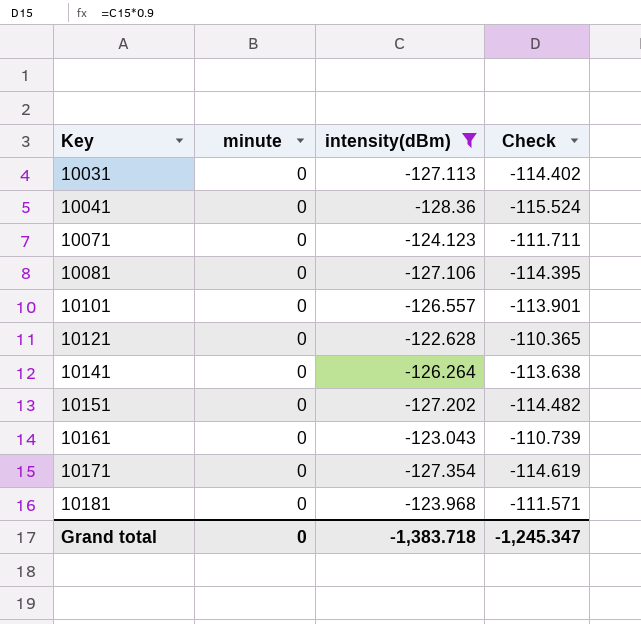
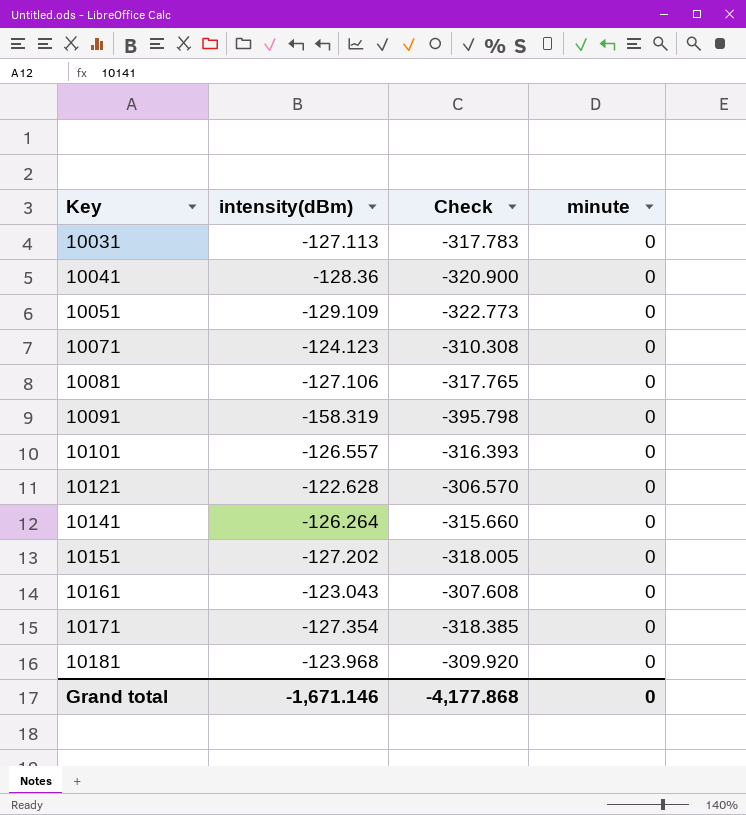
filter: intensity(dBm) >= -128.36 -> none
column Check | formula: [intensity(dBm)] * 0.9 -> [intensity(dBm)] * 2.5
column minute | position: 2 -> 4
Grand total | intensity(dBm): -1,383.718 -> -1,671.146
Grand total | Check: -1,245.347 -> -4,177.868

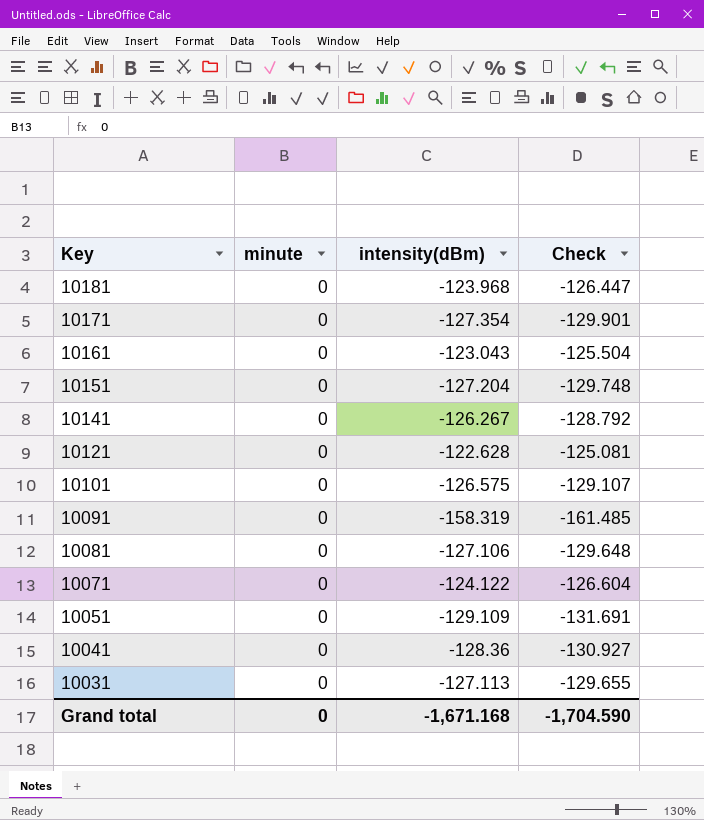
row order: Key ascending -> Key descending
column minute | position: 4 -> 2
column Check | formula: [intensity(dBm)] * 2.5 -> [intensity(dBm)] * 1.02
10151 | intensity(dBm): -127.202 -> -127.204
10141 | intensity(dBm): -126.264 -> -126.267
10101 | intensity(dBm): -126.557 -> -126.575
10071 | intensity(dBm): -124.123 -> -124.122
Grand total | intensity(dBm): -1,671.146 -> -1,671.168
Grand total | Check: -4,177.868 -> -1,704.590

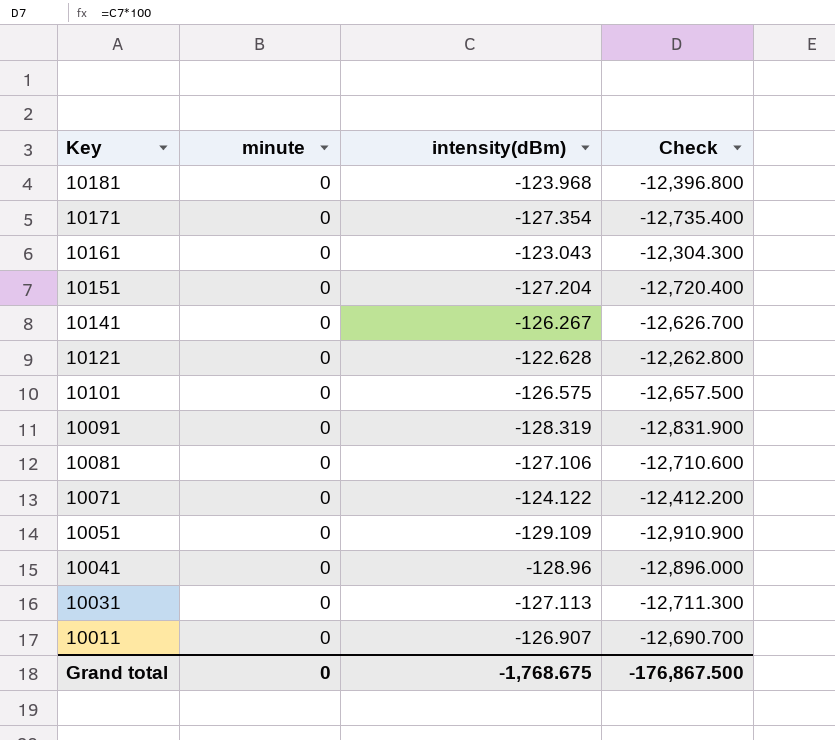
column Check | formula: [intensity(dBm)] * 1.02 -> [intensity(dBm)] * 100
10091 | intensity(dBm): -158.319 -> -128.319
10041 | intensity(dBm): -128.36 -> -128.96
row 10011: none -> 0 | -126.907 | -12,690.700
Grand total | intensity(dBm): -1,671.168 -> -1,768.675
Grand total | Check: -1,704.590 -> -176,867.500

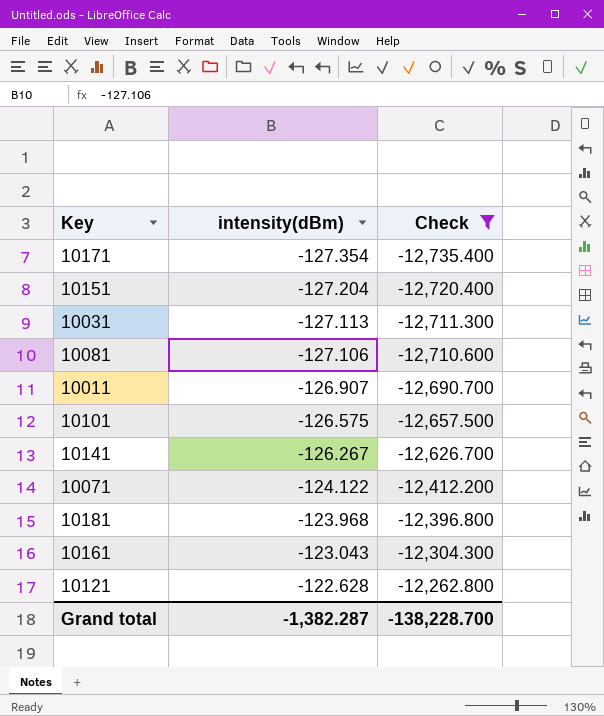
filter: none -> Check >= -12,735.400
row order: Key descending -> intensity(dBm) ascending
column minute | position: 2 -> none
Grand total | intensity(dBm): -1,768.675 -> -1,382.287
Grand total | Check: -176,867.500 -> -138,228.700

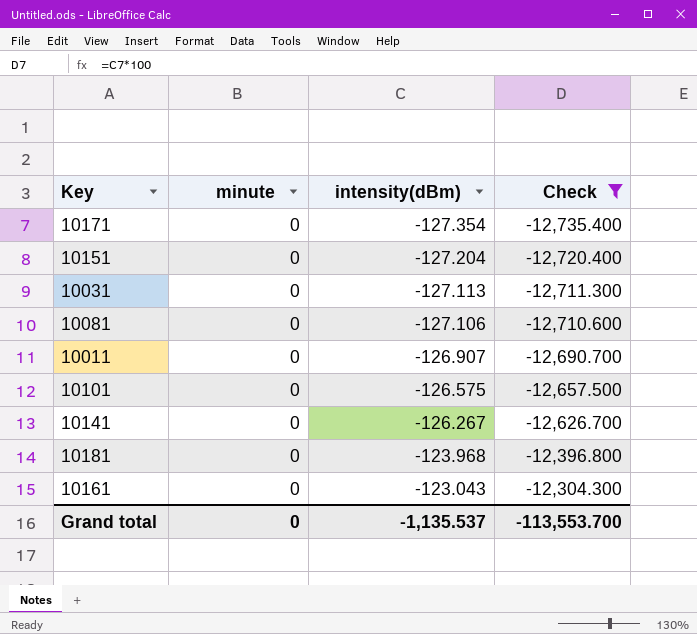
column minute | position: none -> 2
row 10071: -124.122 | -12,412.200 -> none
row 10121: -122.628 | -12,262.800 -> none
Grand total | intensity(dBm): -1,382.287 -> -1,135.537
Grand total | Check: -138,228.700 -> -113,553.700

